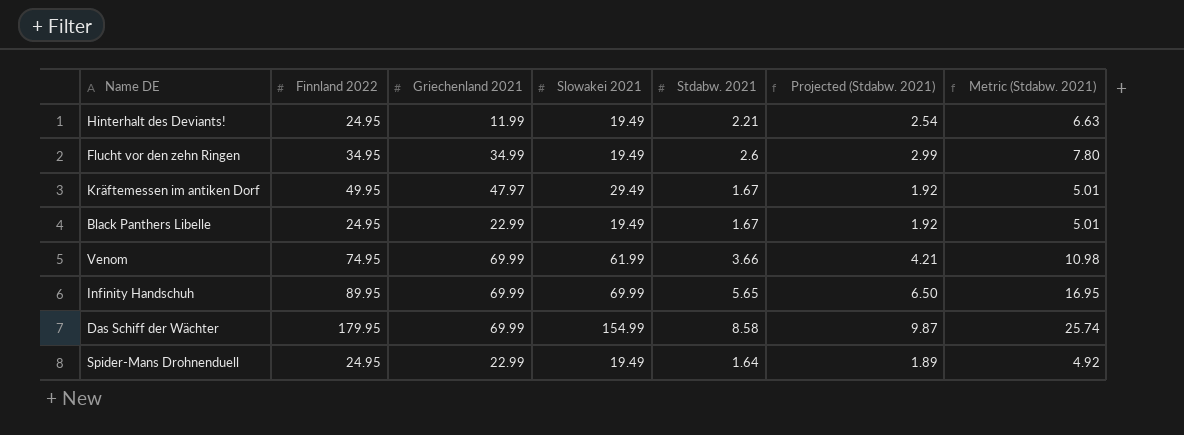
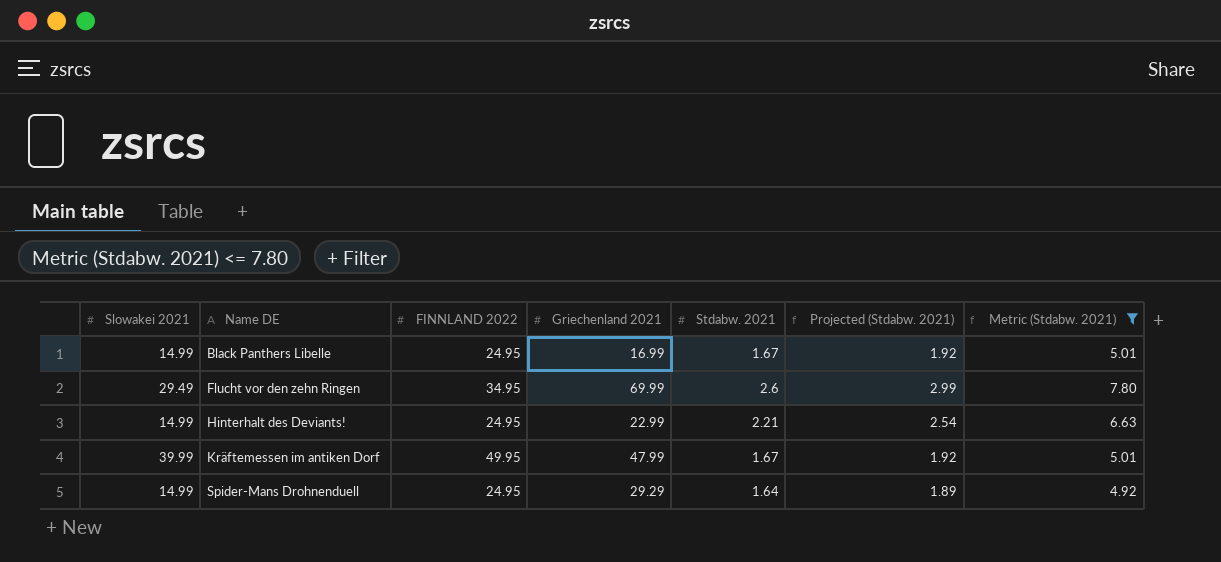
filter: none -> Metric (Stdabw. 2021) <= 7.80
row order: none -> Name DE ascending
column Slowakei 2021 | position: 4 -> 1
column name: Finnland 2022 -> FINNLAND 2022
Black Panthers Libelle | Slowakei 2021: 19.49 -> 14.99
Black Panthers Libelle | Griechenland 2021: 22.99 -> 16.99
Flucht vor den zehn Ringen | Slowakei 2021: 19.49 -> 29.49
Flucht vor den zehn Ringen | Griechenland 2021: 34.99 -> 69.99
Hinterhalt des Deviants! | Slowakei 2021: 19.49 -> 14.99
Hinterhalt des Deviants! | Griechenland 2021: 11.99 -> 22.99
Kräftemessen im antiken Dorf | Slowakei 2021: 29.49 -> 39.99
Kräftemessen im antiken Dorf | Griechenland 2021: 47.97 -> 47.99
Spider-Mans Drohnenduell | Slowakei 2021: 19.49 -> 14.99
Spider-Mans Drohnenduell | Griechenland 2021: 22.99 -> 29.29

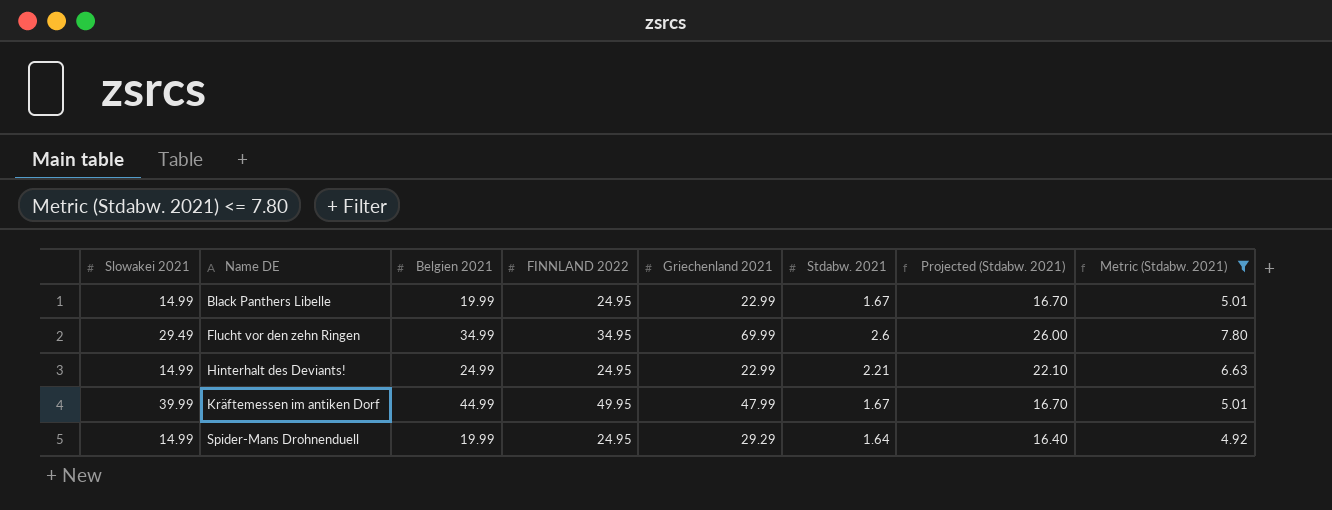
column Belgien 2021 | position: none -> 3
column Projected (Stdabw. 2021) | formula: [Stdabw. 2021] * 1.15 -> [Stdabw. 2021] * 10
Black Panthers Libelle | Griechenland 2021: 16.99 -> 22.99

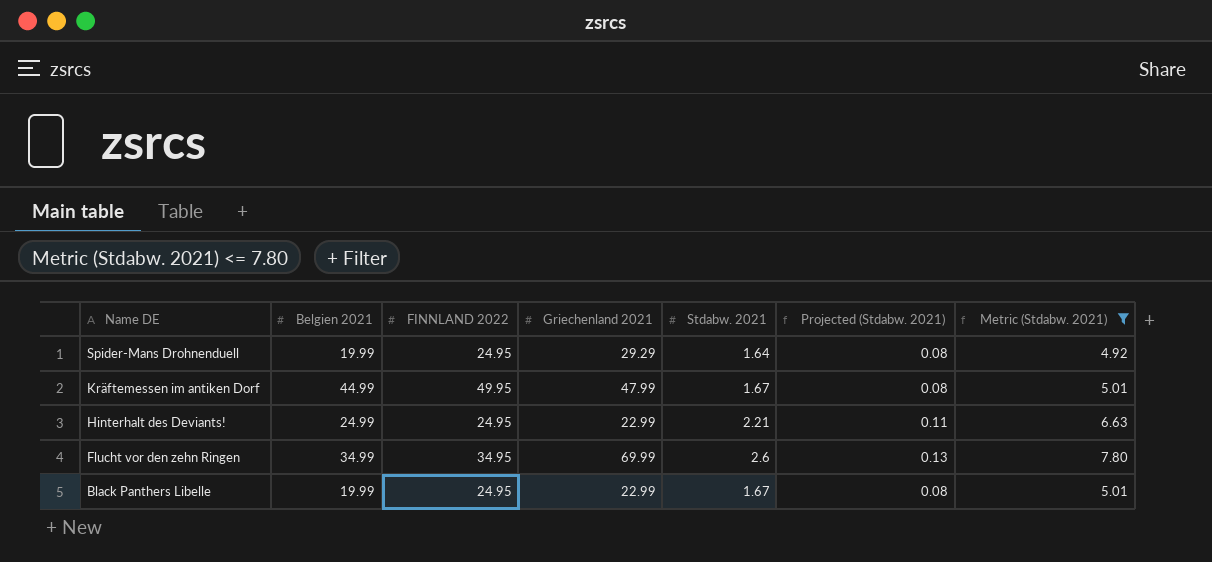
row order: Name DE ascending -> Name DE descending
column Slowakei 2021 | position: 1 -> none
column Projected (Stdabw. 2021) | formula: [Stdabw. 2021] * 10 -> [Stdabw. 2021] * 0.05

